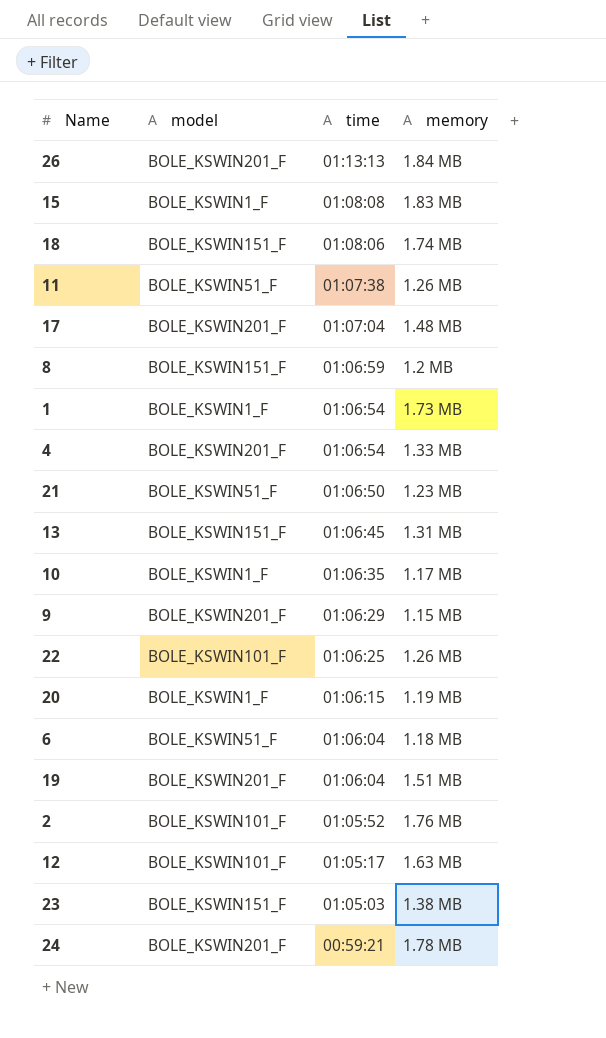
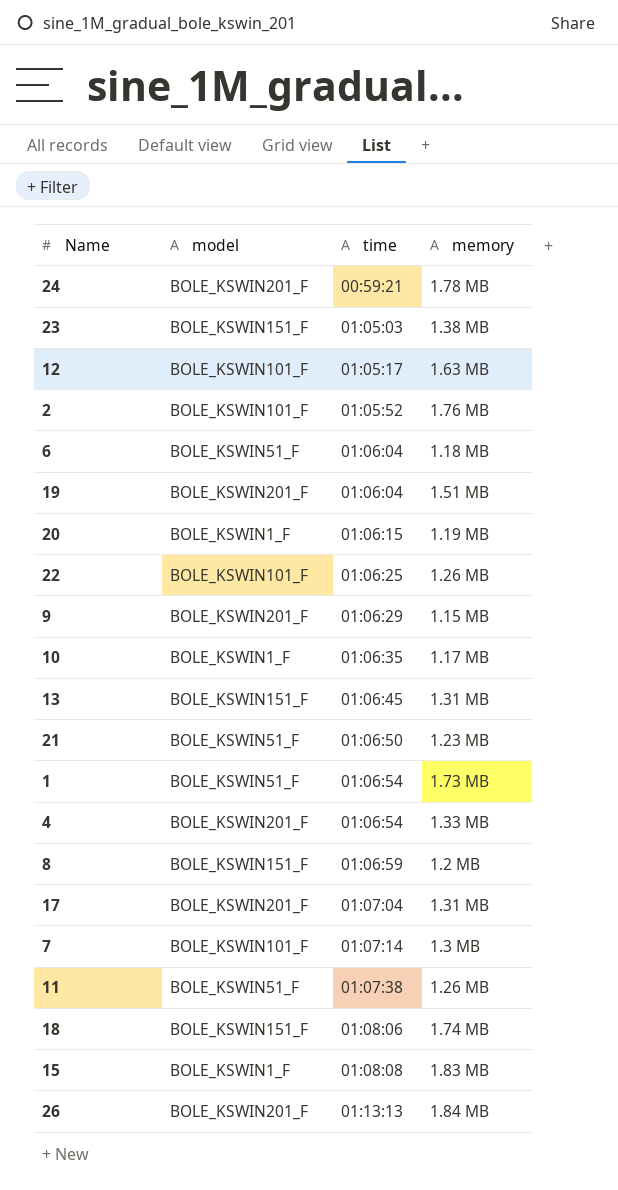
row order: time descending -> time ascending
1 | model: BOLE_KSWIN1_F -> BOLE_KSWIN51_F
17 | memory: 1.48 MB -> 1.31 MB
row 7: none -> BOLE_KSWIN101_F | 01:07:14 | 1.3 MB

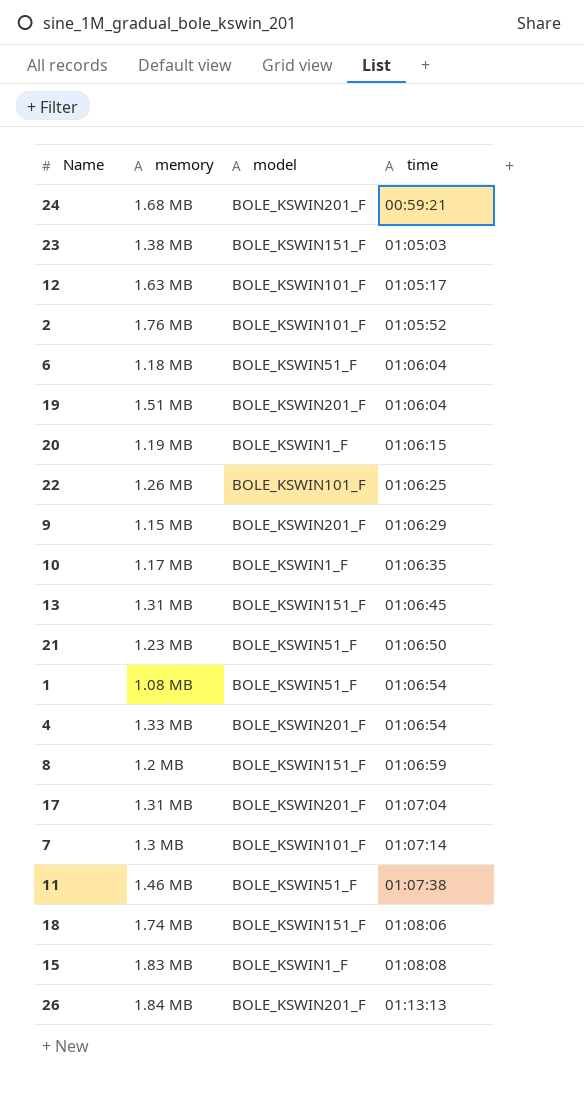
column memory | position: 4 -> 2
24 | memory: 1.78 MB -> 1.68 MB
1 | memory: 1.73 MB -> 1.08 MB
11 | memory: 1.26 MB -> 1.46 MB

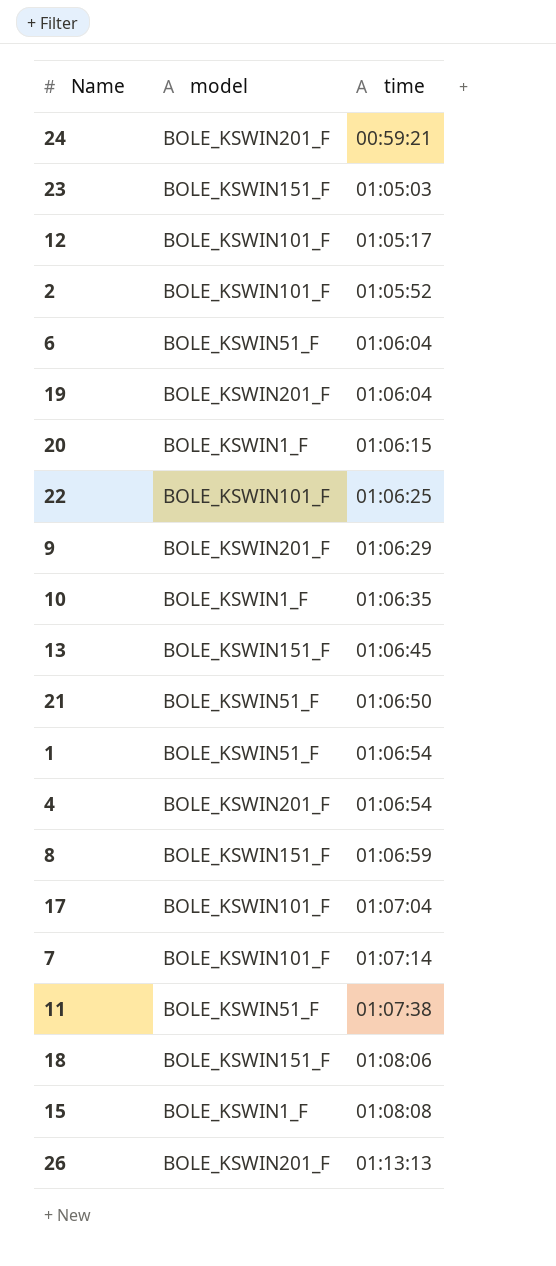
column memory | position: 2 -> none
17 | model: BOLE_KSWIN201_F -> BOLE_KSWIN101_F

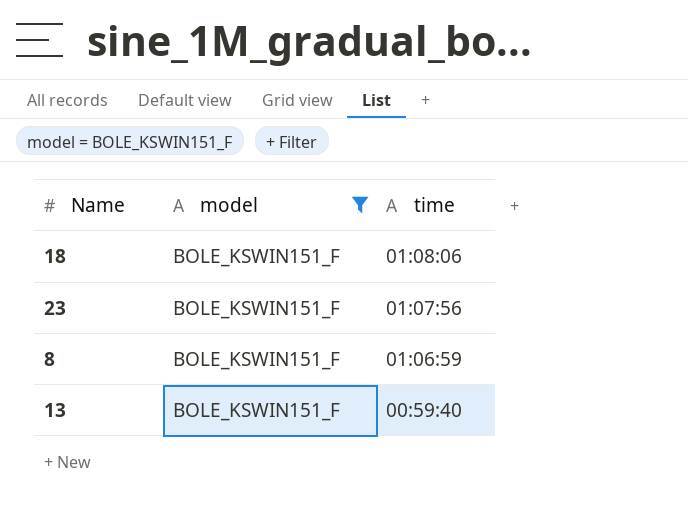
filter: none -> model = BOLE_KSWIN151_F
row order: time ascending -> time descending
23 | time: 01:05:03 -> 01:07:56
13 | time: 01:06:45 -> 00:59:40

